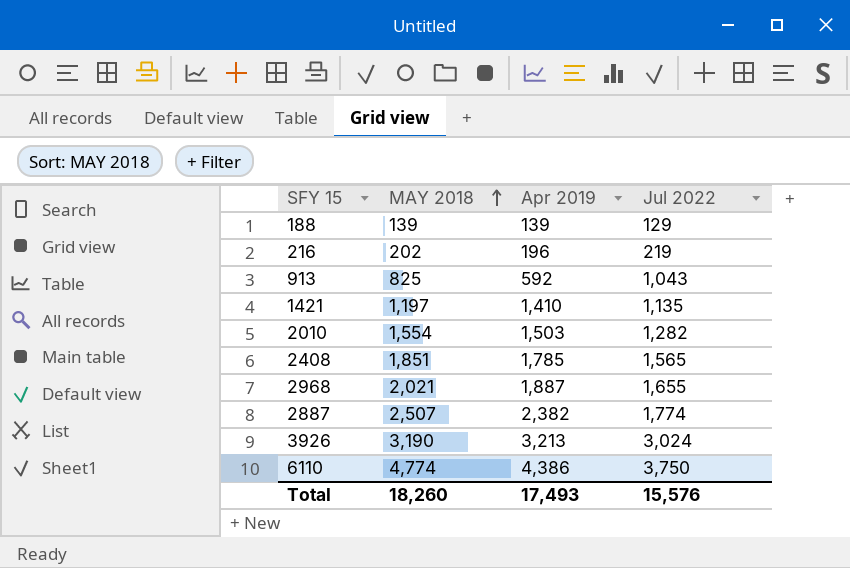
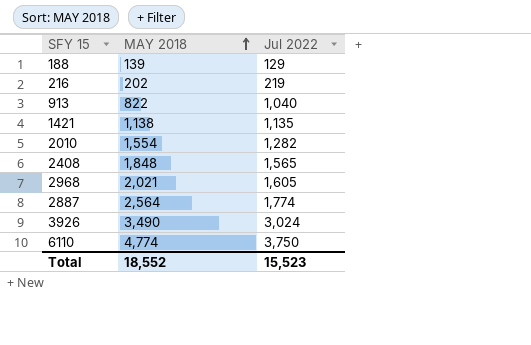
column Apr 2019 | position: 3 -> none
913 | MAY 2018: 825 -> 822
913 | Jul 2022: 1,043 -> 1,040
1421 | MAY 2018: 1,197 -> 1,138
2408 | MAY 2018: 1,851 -> 1,848
2968 | Jul 2022: 1,655 -> 1,605
2887 | MAY 2018: 2,507 -> 2,564
3926 | MAY 2018: 3,190 -> 3,490
Total | MAY 2018: 18,260 -> 18,552
Total | Jul 2022: 15,576 -> 15,523

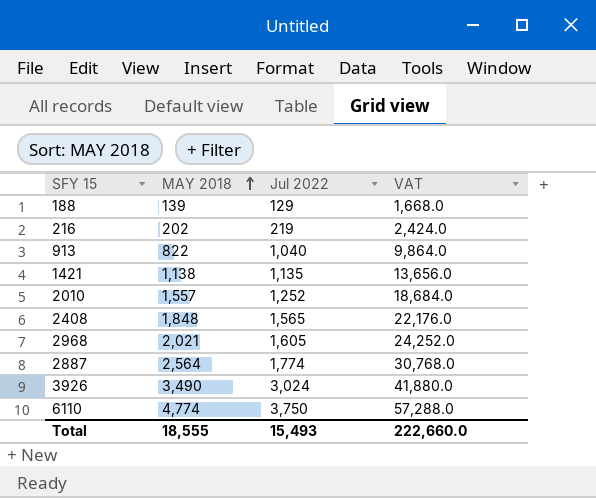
column VAT | formula: none -> [MAY 2018] * 12
2010 | MAY 2018: 1,554 -> 1,557
2010 | Jul 2022: 1,282 -> 1,252
Total | MAY 2018: 18,552 -> 18,555
Total | Jul 2022: 15,523 -> 15,493

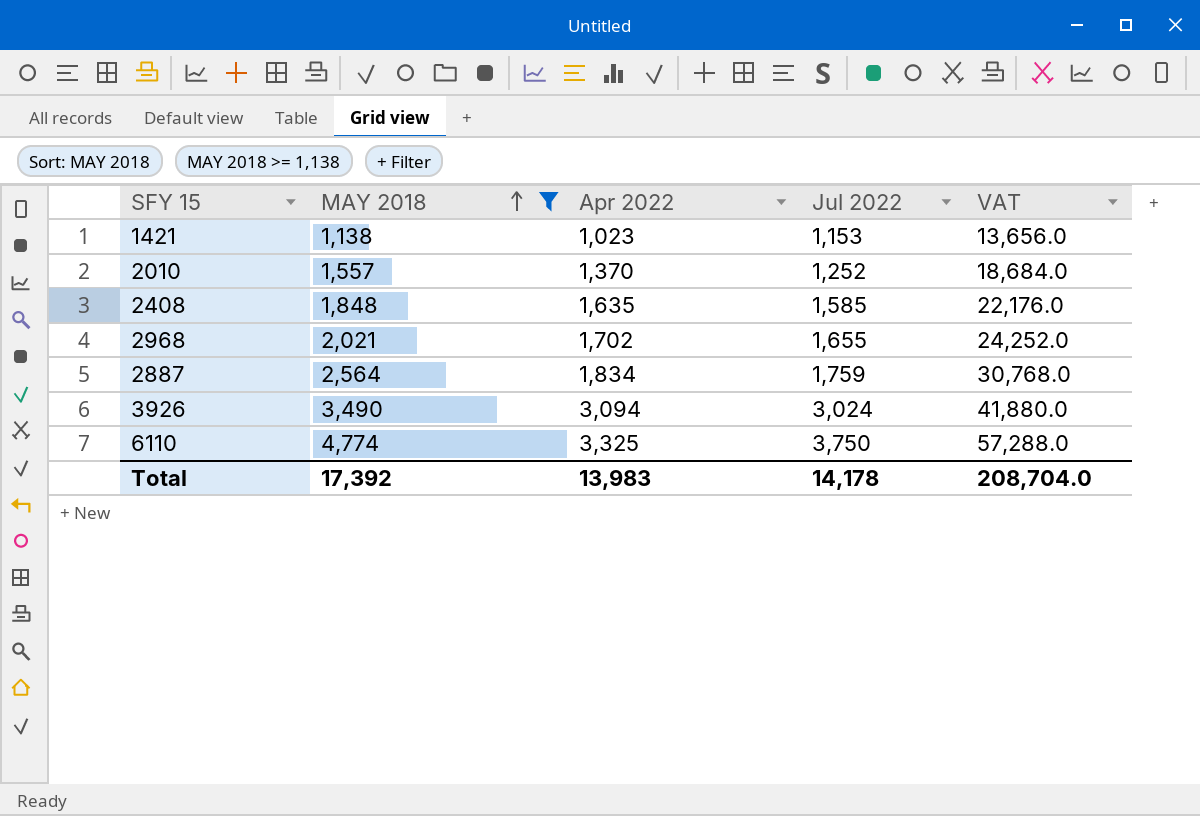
filter: none -> MAY 2018 >= 1,138
column Apr 2022 | position: none -> 3
1421 | Jul 2022: 1,135 -> 1,153
2408 | Jul 2022: 1,565 -> 1,585
2968 | Jul 2022: 1,605 -> 1,655
2887 | Jul 2022: 1,774 -> 1,759
Total | MAY 2018: 18,555 -> 17,392
Total | Jul 2022: 15,493 -> 14,178
Total | VAT: 222,660.0 -> 208,704.0

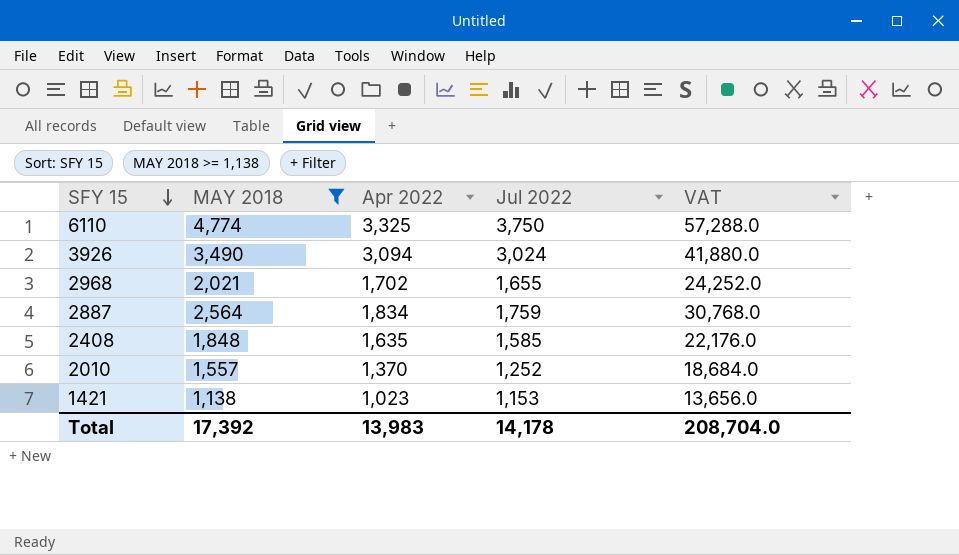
row order: MAY 2018 ascending -> SFY 15 descending

